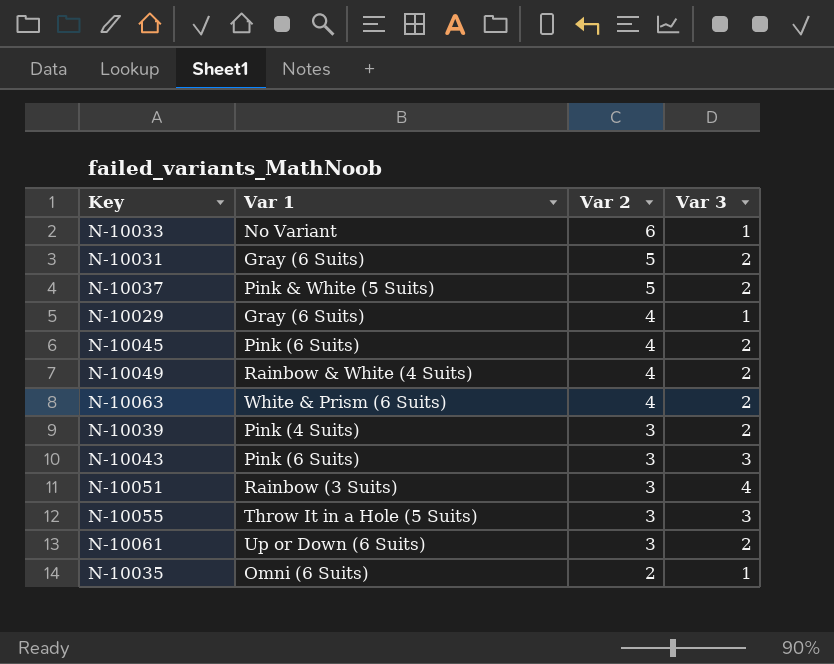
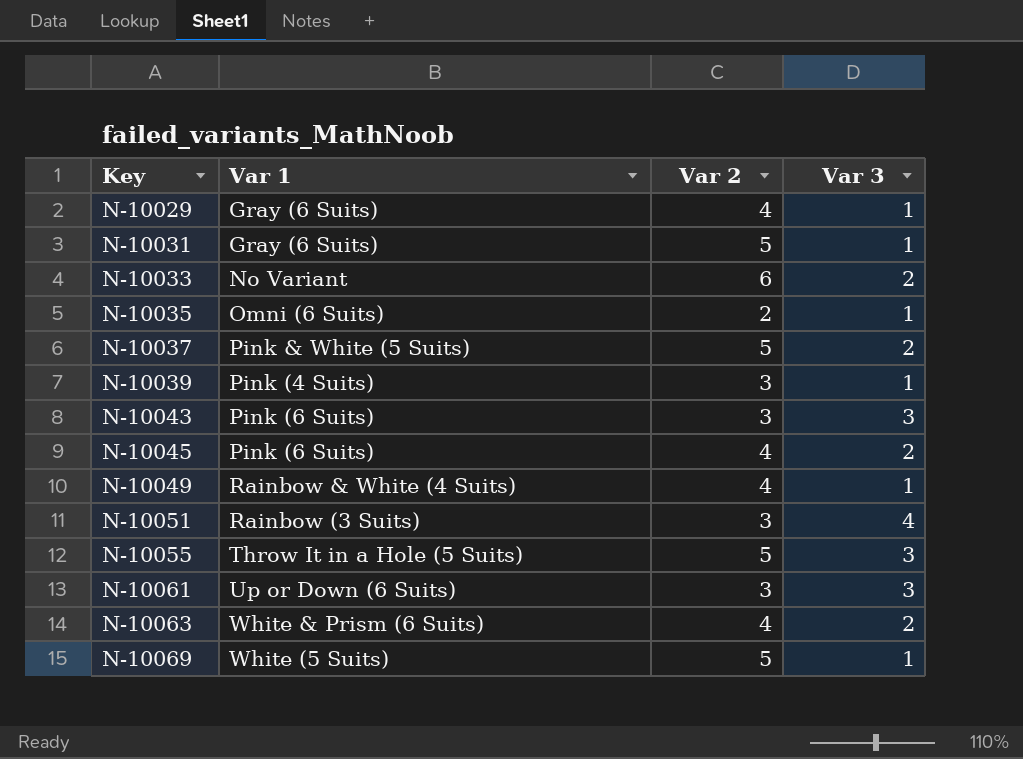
row order: Var 2 descending -> Key ascending
N-10031 | Var 3: 2 -> 1
N-10033 | Var 3: 1 -> 2
N-10039 | Var 3: 2 -> 1
N-10049 | Var 3: 2 -> 1
N-10055 | Var 2: 3 -> 5
N-10061 | Var 3: 2 -> 3
row N-10069: none -> White (5 Suits) | 5 | 1

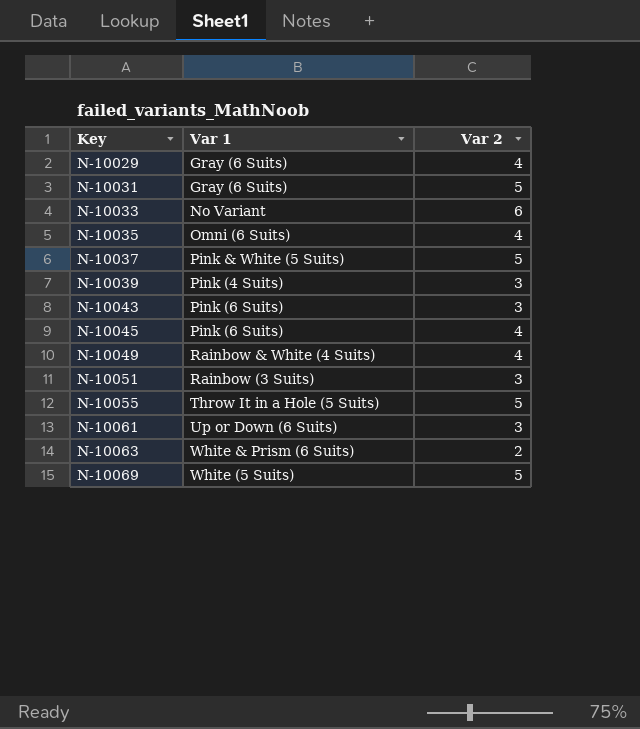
column Var 3 | position: 4 -> none
N-10035 | Var 2: 2 -> 4
N-10063 | Var 2: 4 -> 2

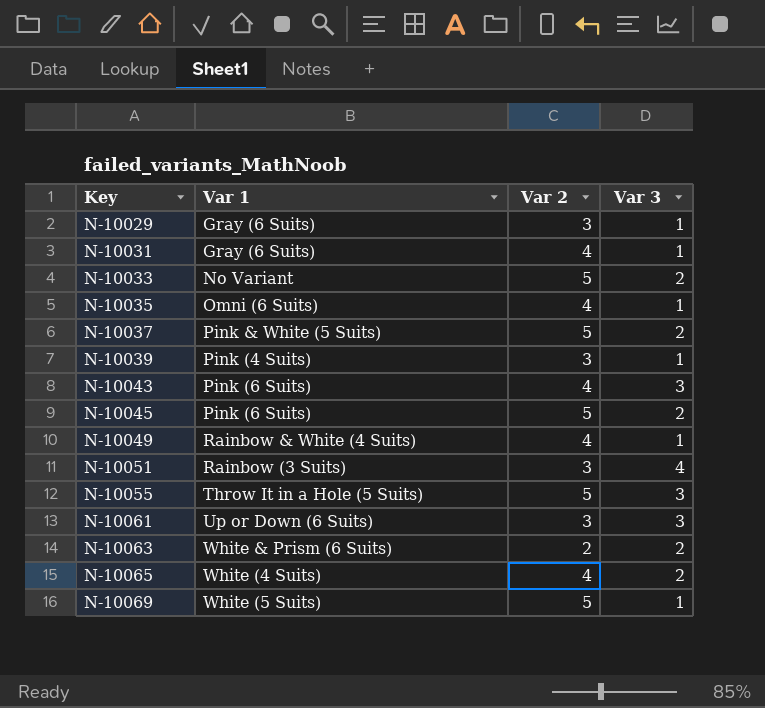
column Var 3 | position: none -> 4
N-10029 | Var 2: 4 -> 3
N-10031 | Var 2: 5 -> 4
N-10033 | Var 2: 6 -> 5
N-10043 | Var 2: 3 -> 4
N-10045 | Var 2: 4 -> 5
row N-10065: none -> White (4 Suits) | 4 | 2

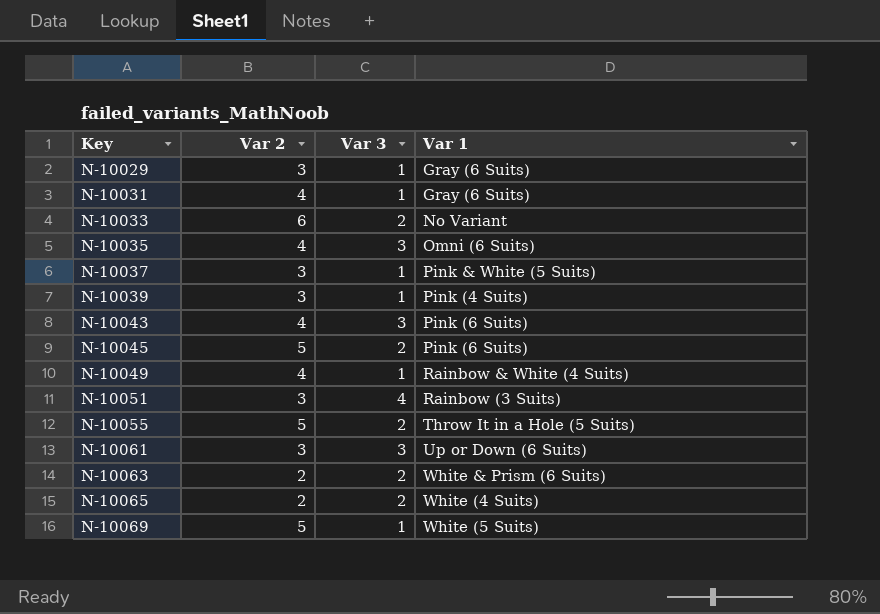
column Var 1 | position: 2 -> 4
N-10033 | Var 2: 5 -> 6
N-10035 | Var 3: 1 -> 3
N-10037 | Var 2: 5 -> 3
N-10037 | Var 3: 2 -> 1
N-10055 | Var 3: 3 -> 2
N-10065 | Var 2: 4 -> 2

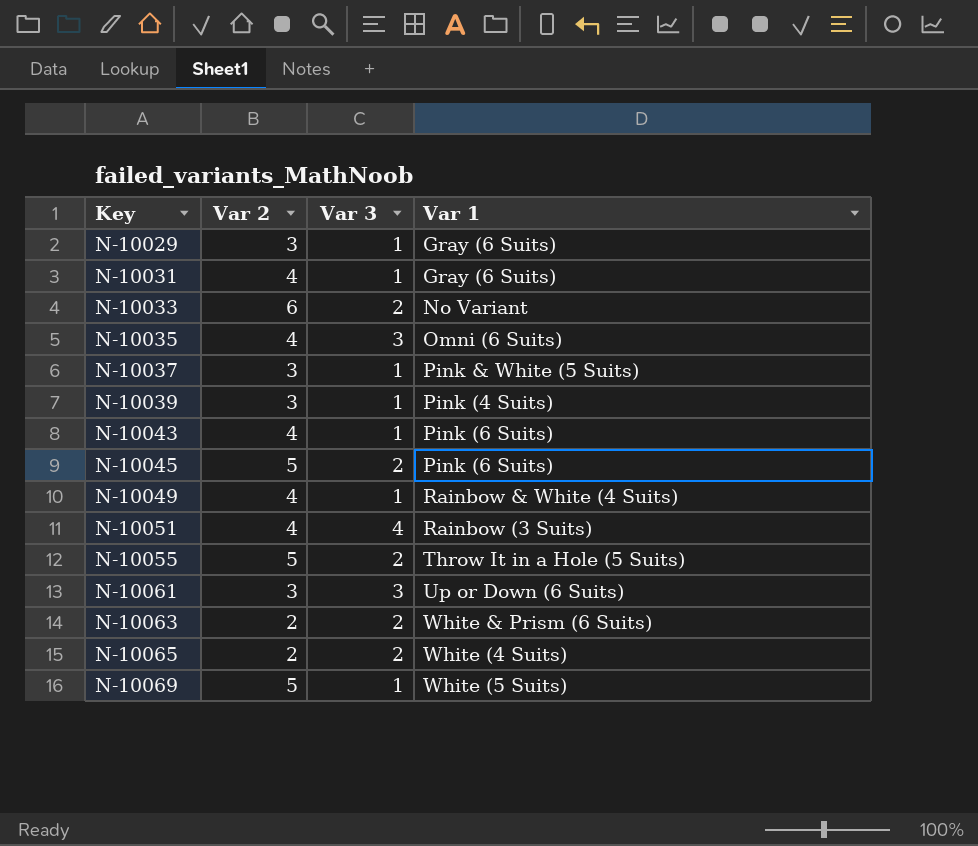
N-10043 | Var 3: 3 -> 1
N-10051 | Var 2: 3 -> 4

